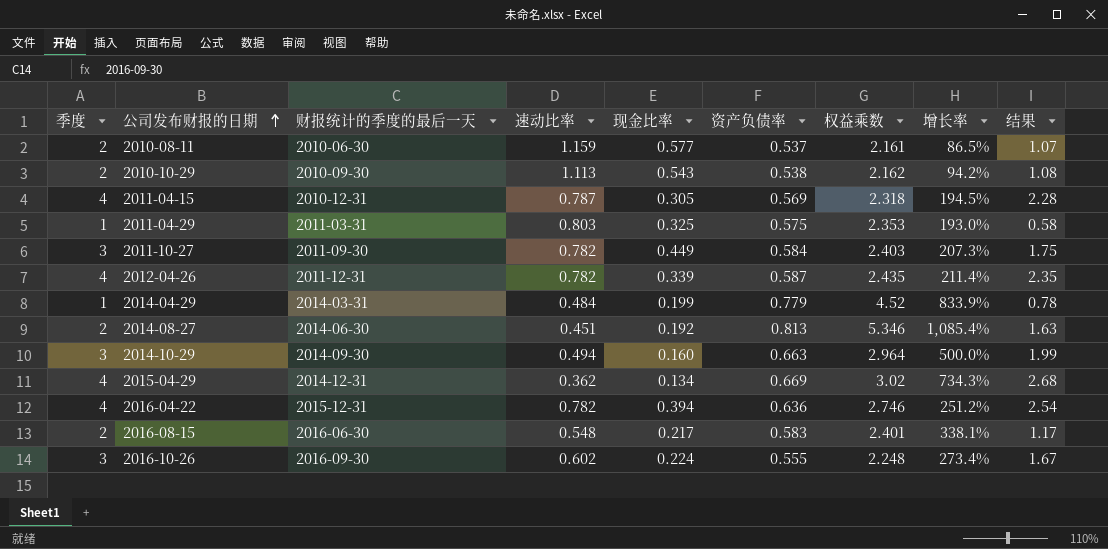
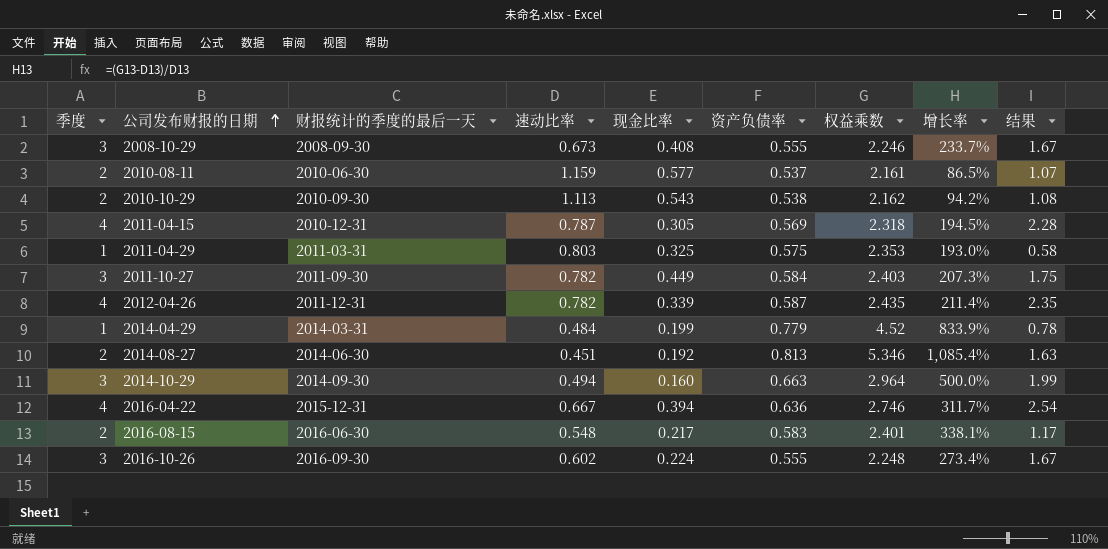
row 2015-04-29: 4 | 2014-12-31 | 0.362 | 0.134 | 0.669 | 3.02 | 734.3% | 2.68 -> none
row 2008-10-29: none -> 3 | 2008-09-30 | 0.673 | 0.408 | 0.555 | 2.246 | 233.7% | 1.67
2016-04-22 | 速动比率: 0.782 -> 0.667
2016-04-22 | 增长率: 251.2% -> 311.7%

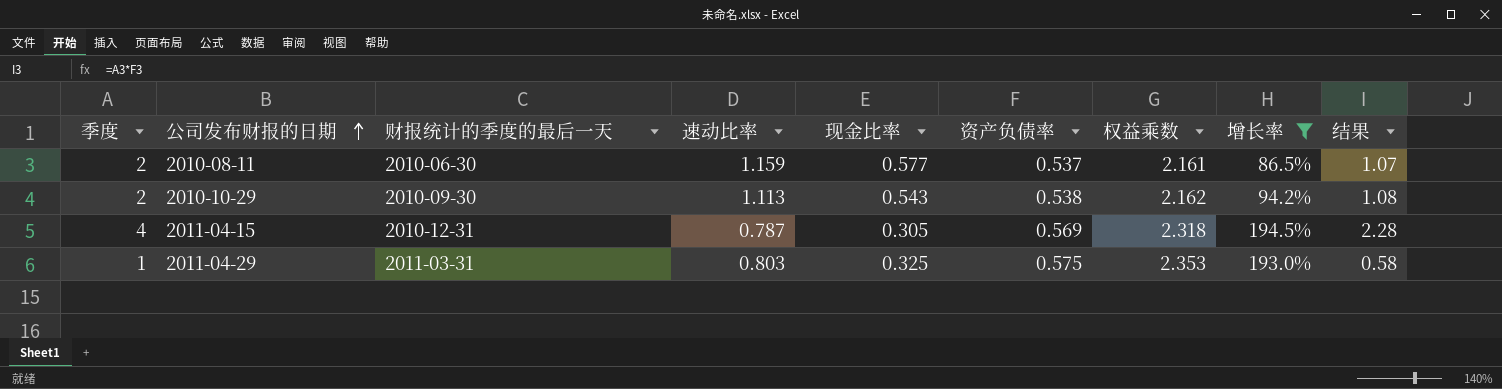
filter: none -> 增长率 <= 194.5%

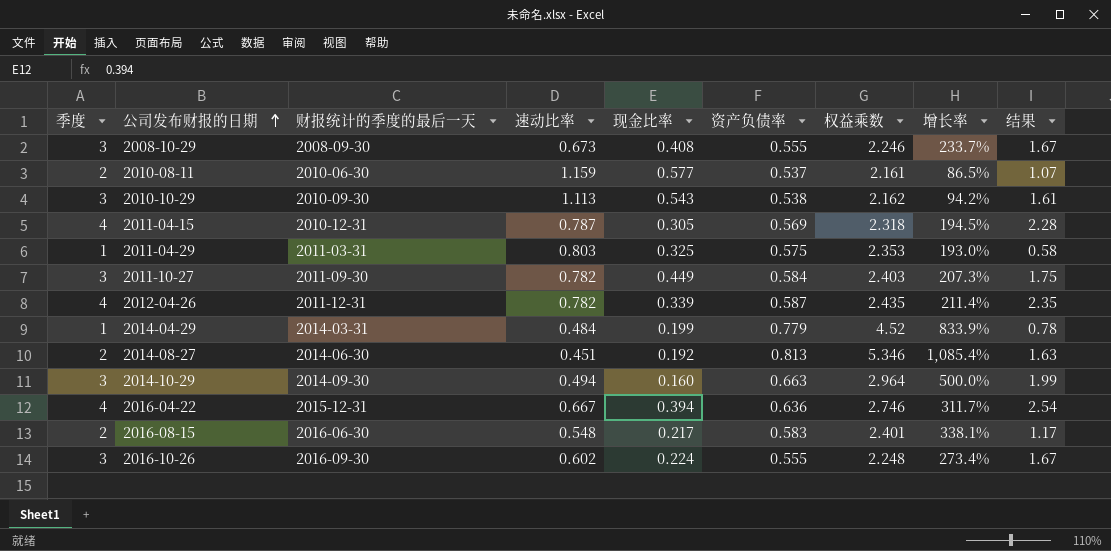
filter: 增长率 <= 194.5% -> none
2010-10-29 | 季度: 2 -> 3
2010-10-29 | 结果: 1.08 -> 1.61

